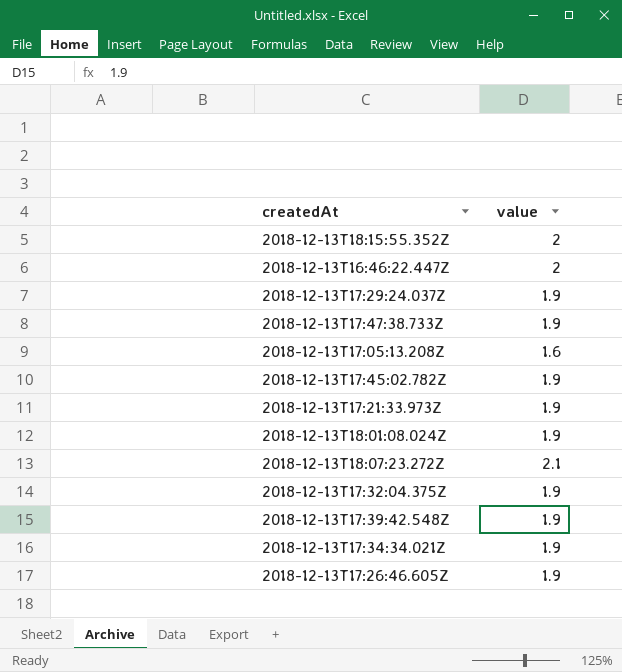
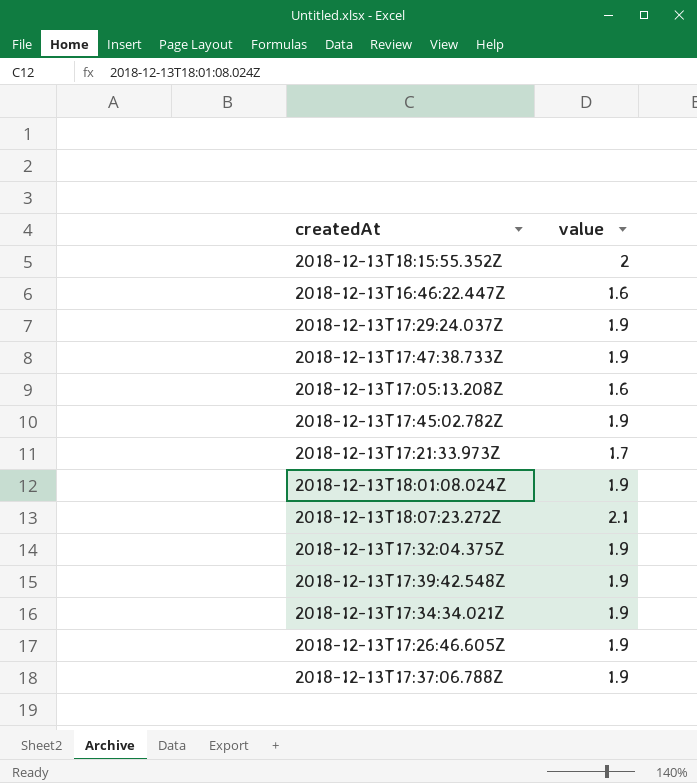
2018-12-13T16:46:22.447Z | value: 2 -> 1.6
2018-12-13T17:21:33.973Z | value: 1.9 -> 1.7
row 2018-12-13T17:37:06.788Z: none -> 1.9

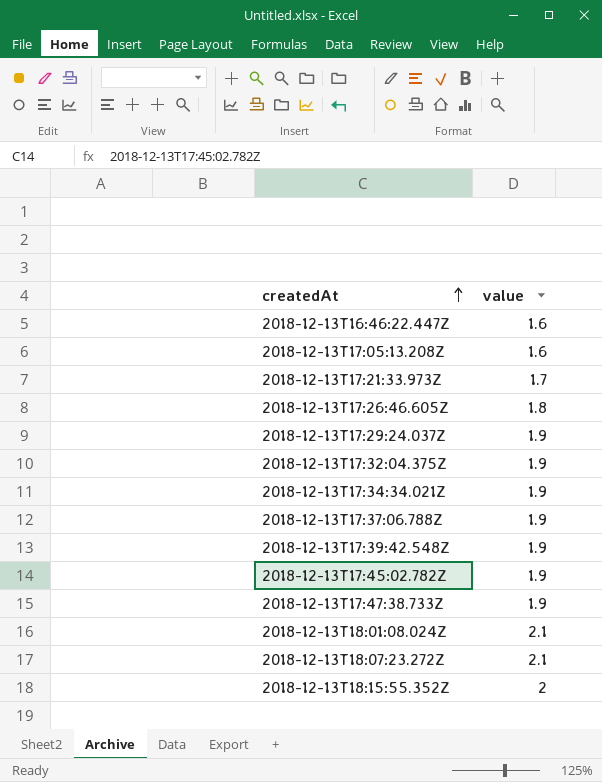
row order: none -> createdAt ascending
2018-12-13T17:26:46.605Z | value: 1.9 -> 1.8
2018-12-13T18:01:08.024Z | value: 1.9 -> 2.1

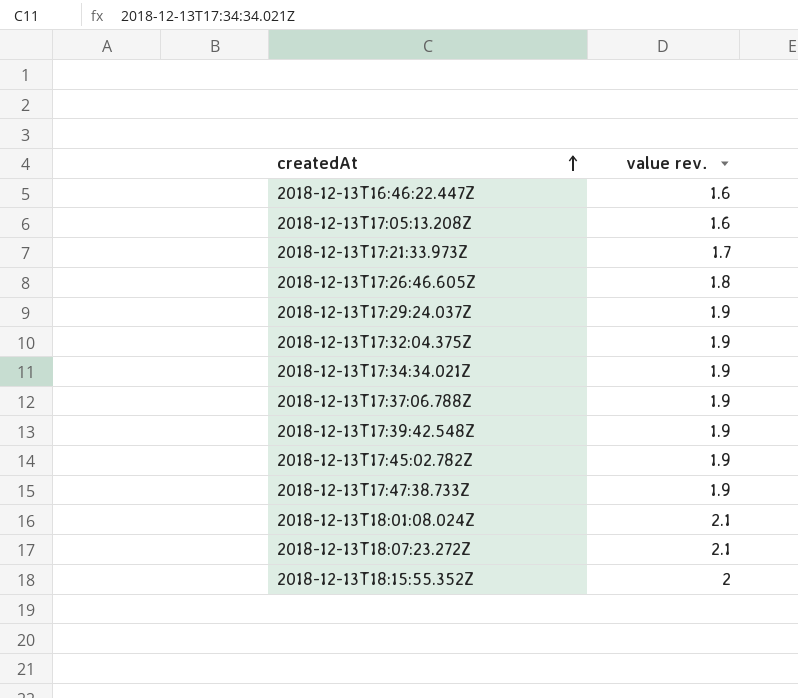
column name: value -> value rev.

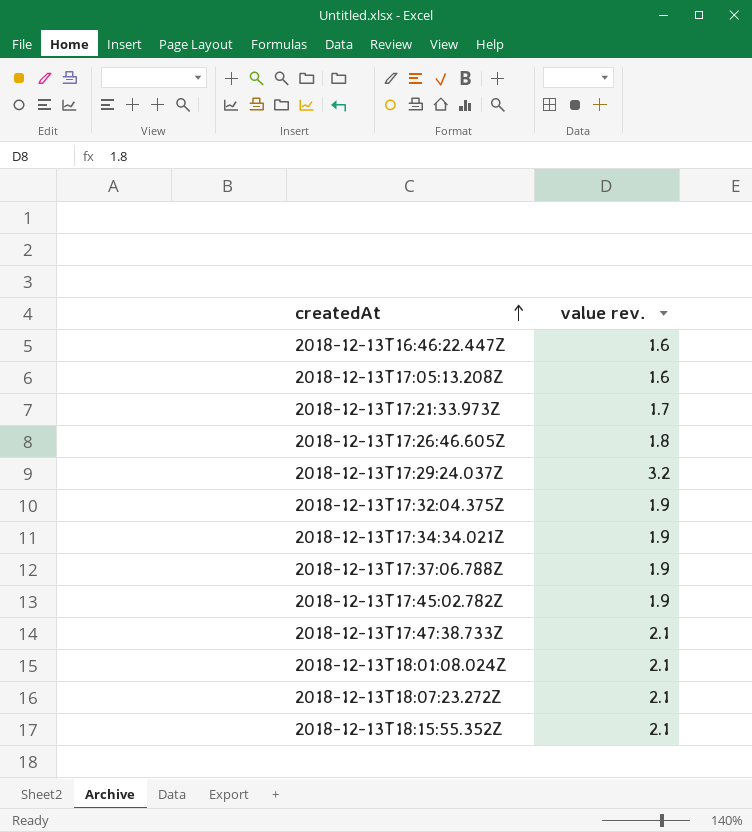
row 2018-12-13T17:39:42.548Z: 1.9 -> none
2018-12-13T17:29:24.037Z | value rev.: 1.9 -> 3.2
2018-12-13T17:47:38.733Z | value rev.: 1.9 -> 2.1
2018-12-13T18:15:55.352Z | value rev.: 2 -> 2.1

